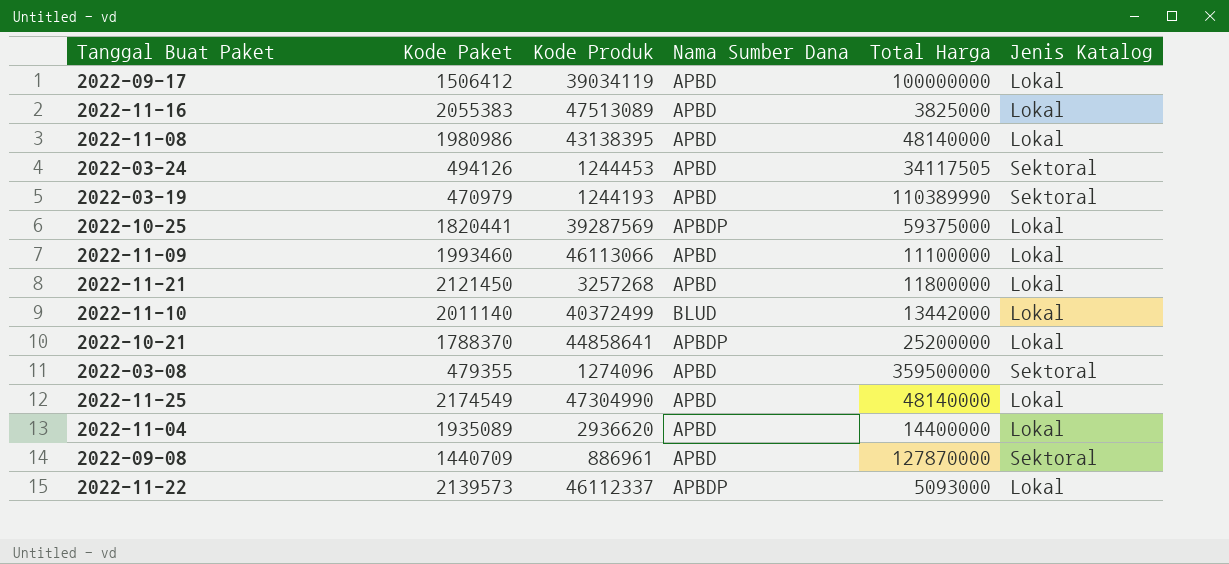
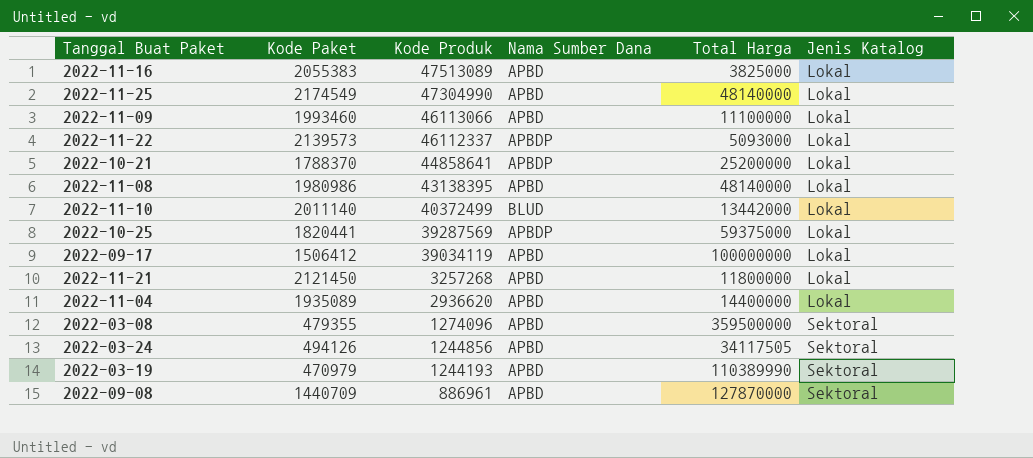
row order: none -> Kode Produk descending
2022-03-24 | Kode Produk: 1244453 -> 1244856

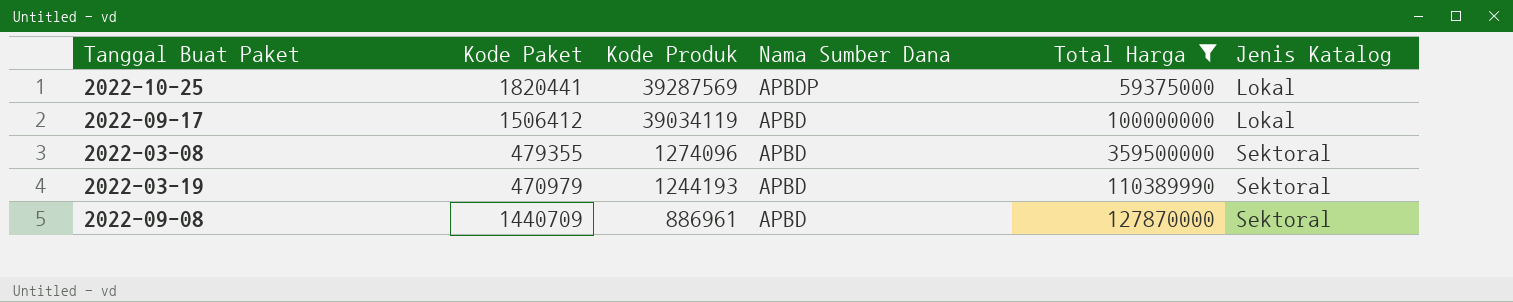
filter: none -> Total Harga >= 59375000

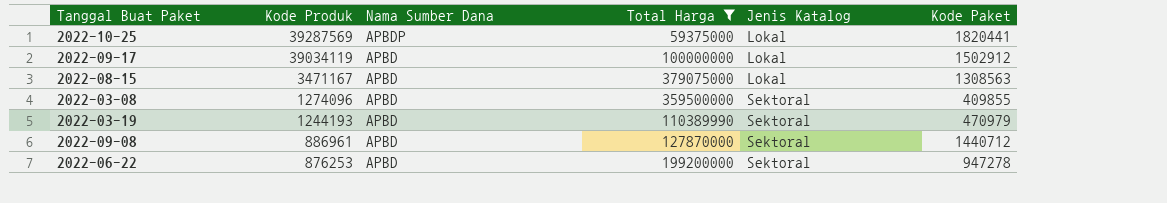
column Kode Paket | position: 2 -> 6
2022-09-17 | Kode Paket: 1506412 -> 1502912
row 2022-08-15: none -> 3471167 | APBD | 379075000 | Lokal | 1308563
2022-03-08 | Kode Paket: 479355 -> 409855
2022-09-08 | Kode Paket: 1440709 -> 1440712
row 2022-06-22: none -> 876253 | APBD | 199200000 | Sektoral | 947278

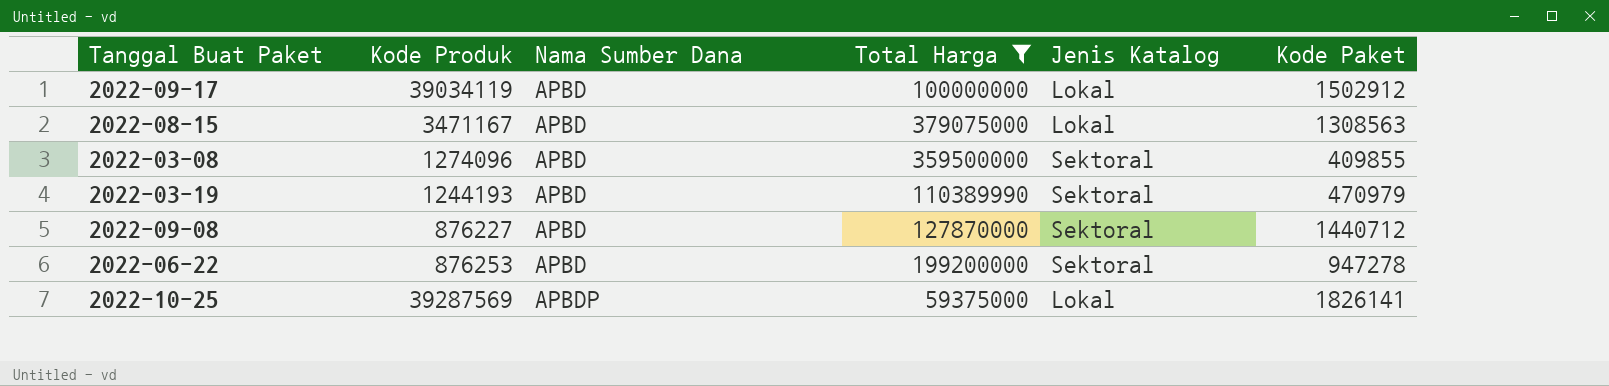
row order: Kode Produk descending -> Nama Sumber Dana ascending
2022-09-08 | Kode Produk: 886961 -> 876227
2022-10-25 | Kode Paket: 1820441 -> 1826141

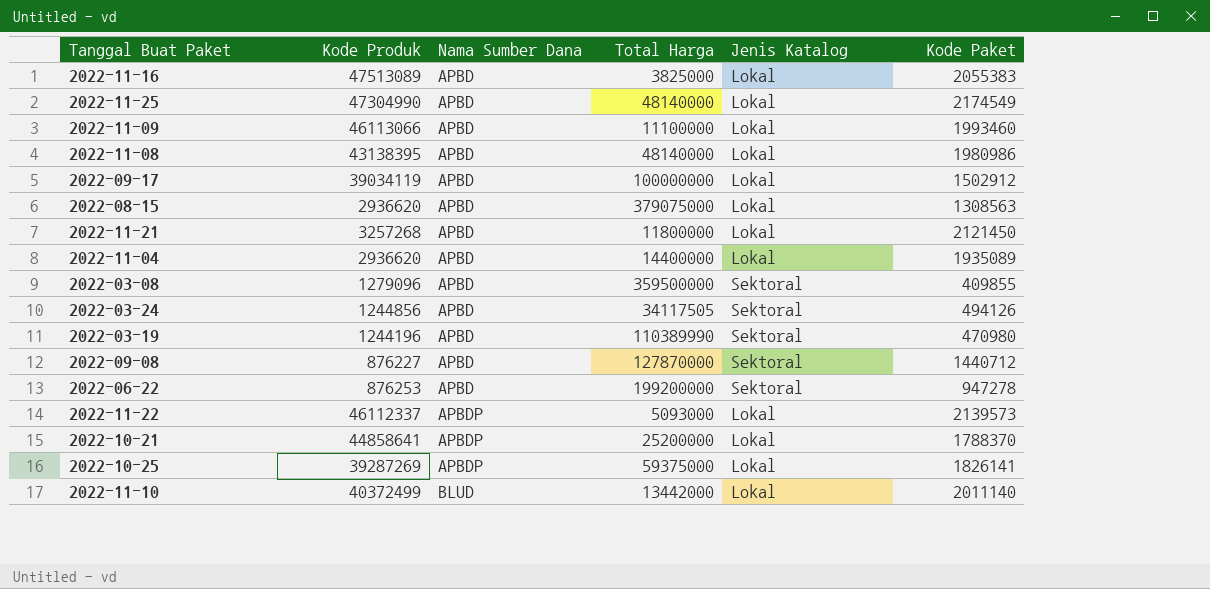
filter: Total Harga >= 59375000 -> none
2022-08-15 | Kode Produk: 3471167 -> 2936620
2022-03-08 | Kode Produk: 1274096 -> 1279096
2022-03-19 | Kode Produk: 1244193 -> 1244196
2022-03-19 | Kode Paket: 470979 -> 470980
2022-10-25 | Kode Produk: 39287569 -> 39287269

